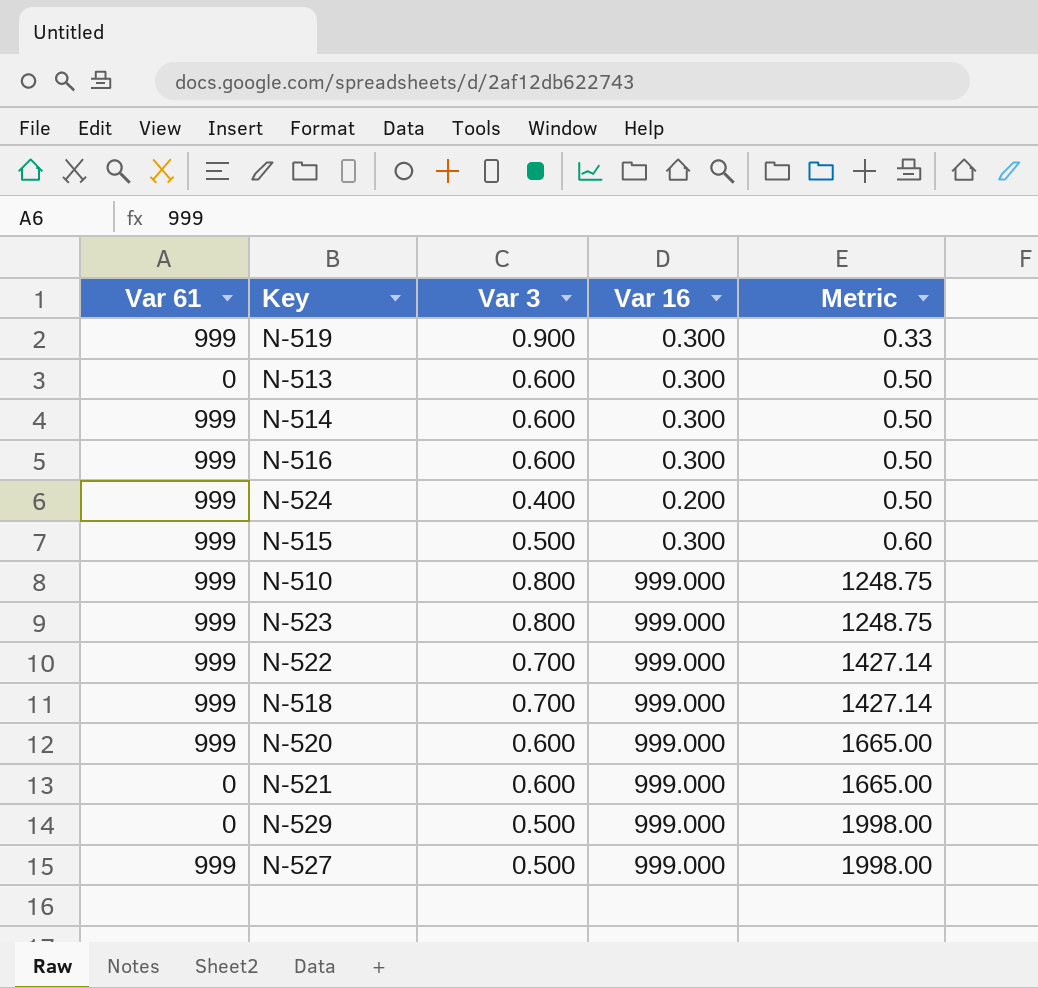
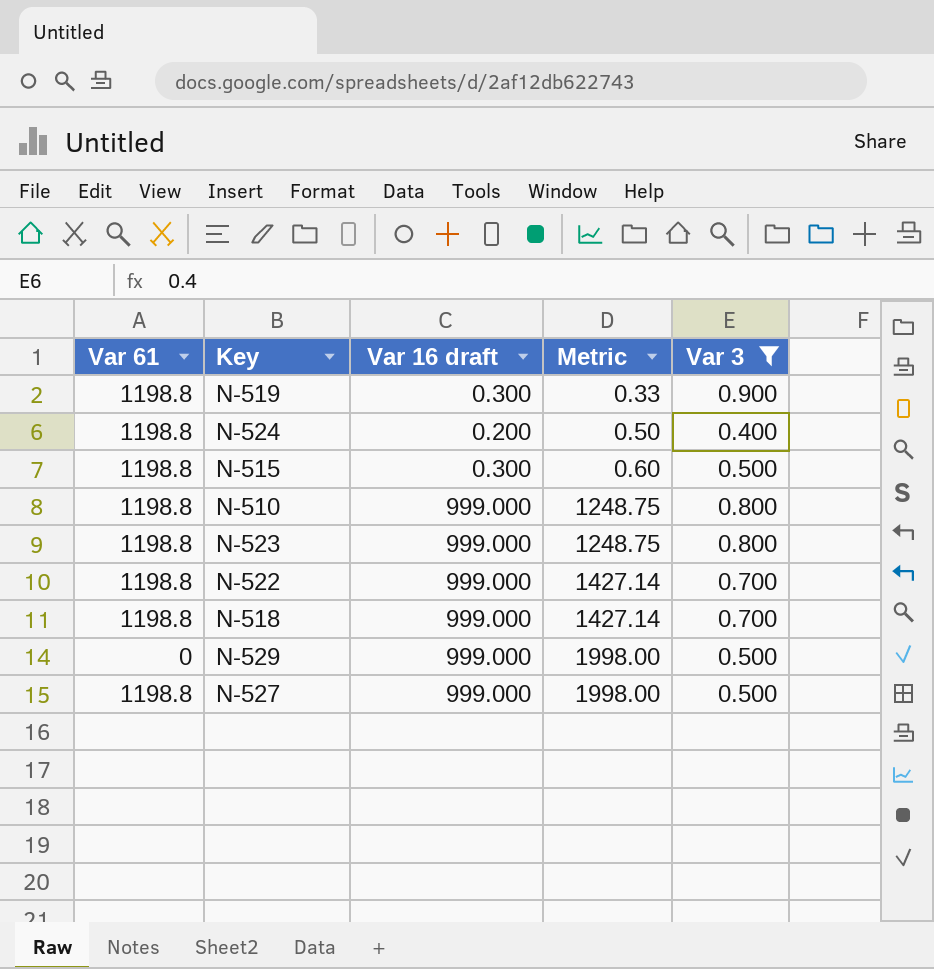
filter: none -> Var 3 != 0.600
column name: Var 16 -> Var 16 draft
column Var 3 | position: 3 -> 5
N-519 | Var 61: 999 -> 1198.8
N-524 | Var 61: 999 -> 1198.8
N-515 | Var 61: 999 -> 1198.8
N-510 | Var 61: 999 -> 1198.8
N-523 | Var 61: 999 -> 1198.8
N-522 | Var 61: 999 -> 1198.8
N-518 | Var 61: 999 -> 1198.8
N-527 | Var 61: 999 -> 1198.8

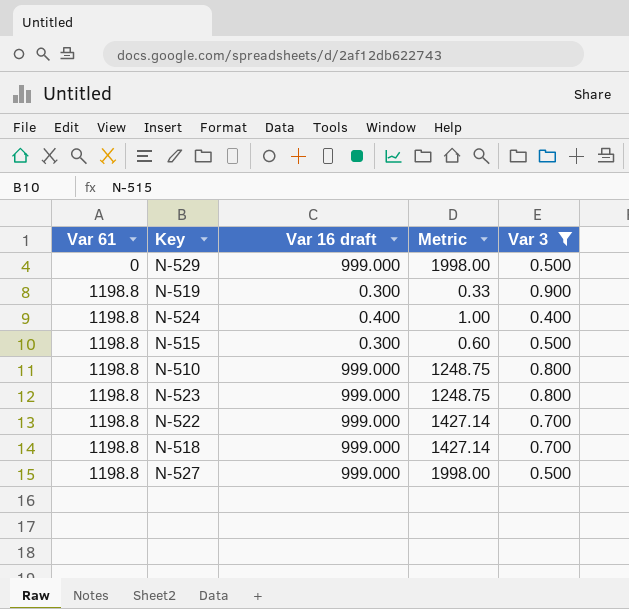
row order: Metric ascending -> Var 61 ascending
N-524 | Var 16 draft: 0.200 -> 0.400
N-524 | Metric: 0.50 -> 1.00

